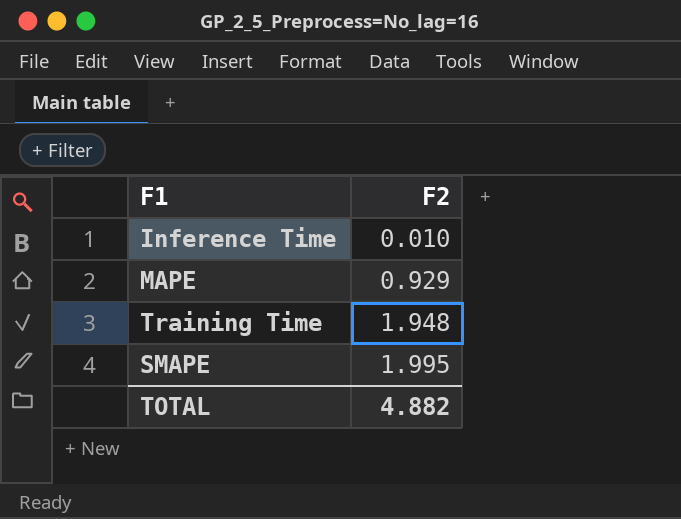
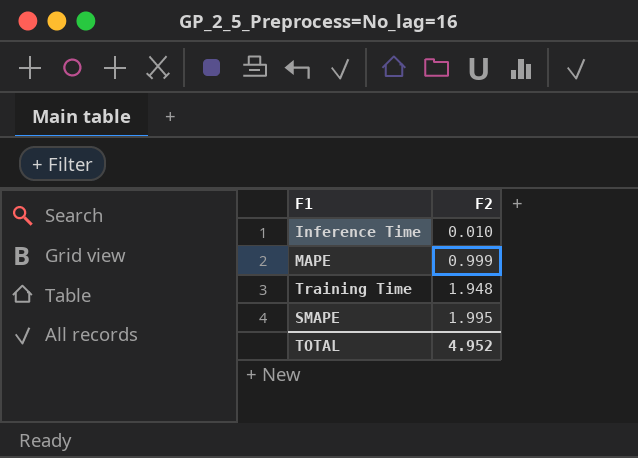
MAPE | F2: 0.929 -> 0.999
TOTAL | F2: 4.882 -> 4.952

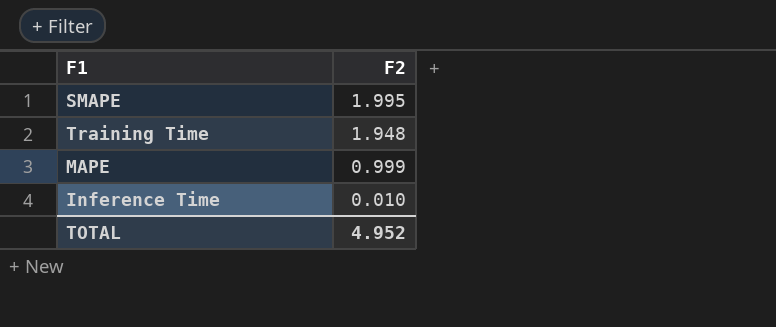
row order: F2 ascending -> F2 descending

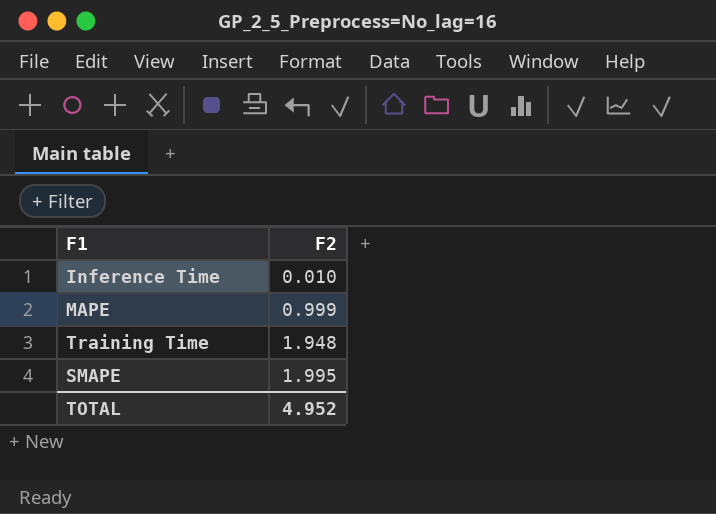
row order: F2 descending -> F2 ascending

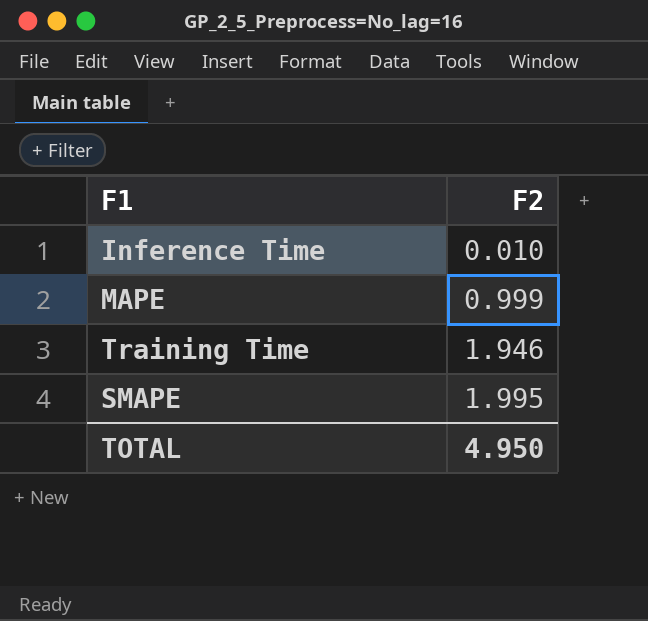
Training Time | F2: 1.948 -> 1.946
TOTAL | F2: 4.952 -> 4.950

